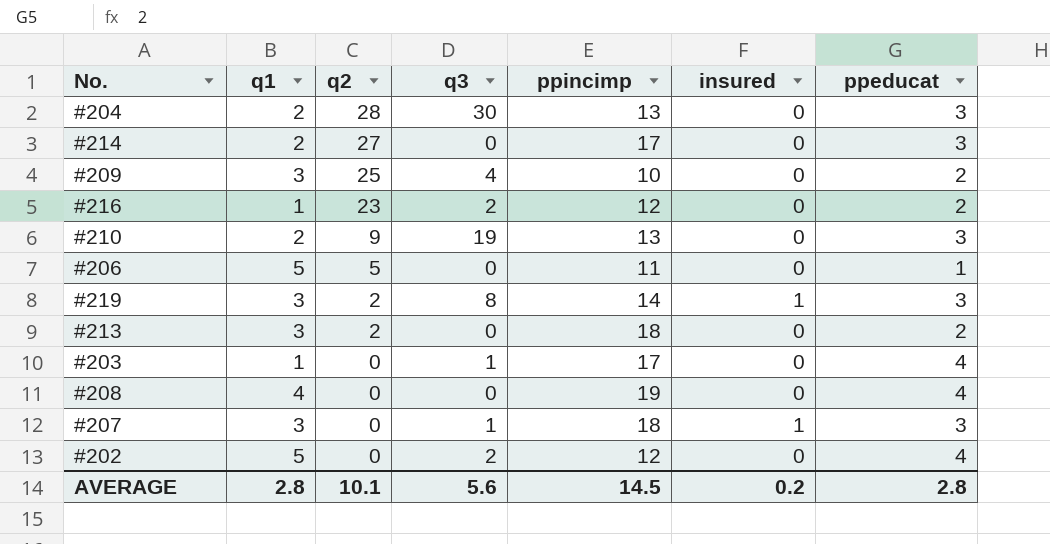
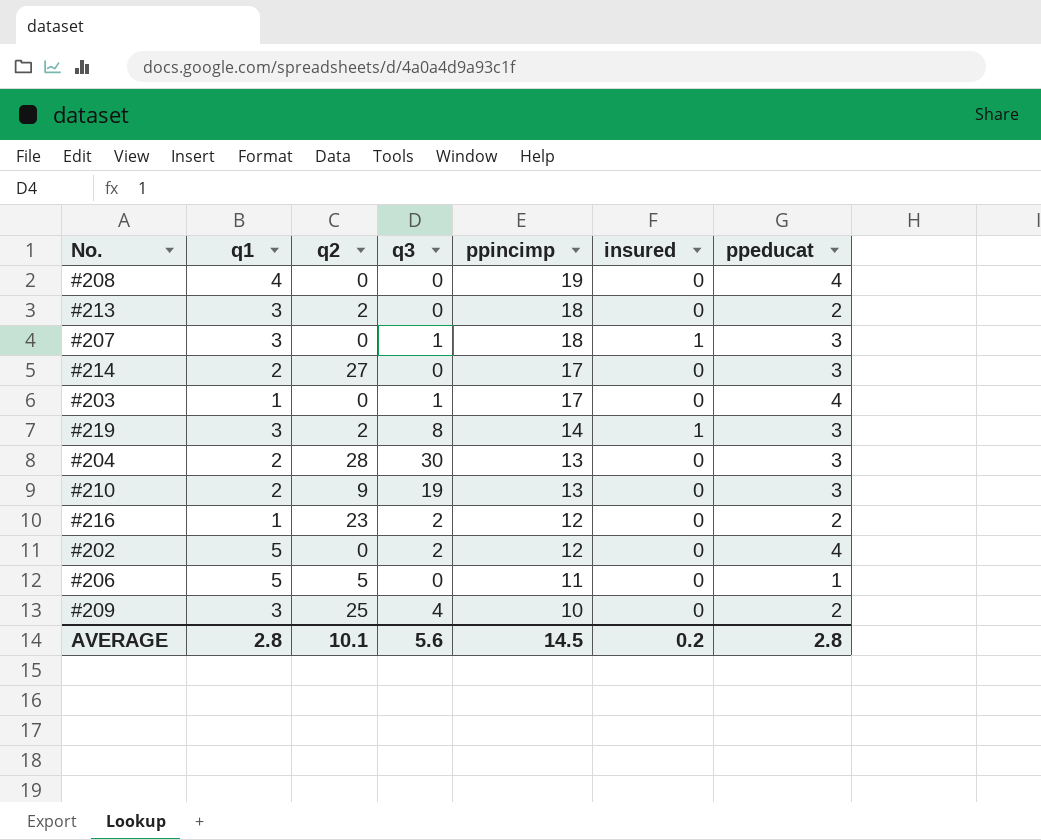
row order: q2 descending -> ppincimp descending

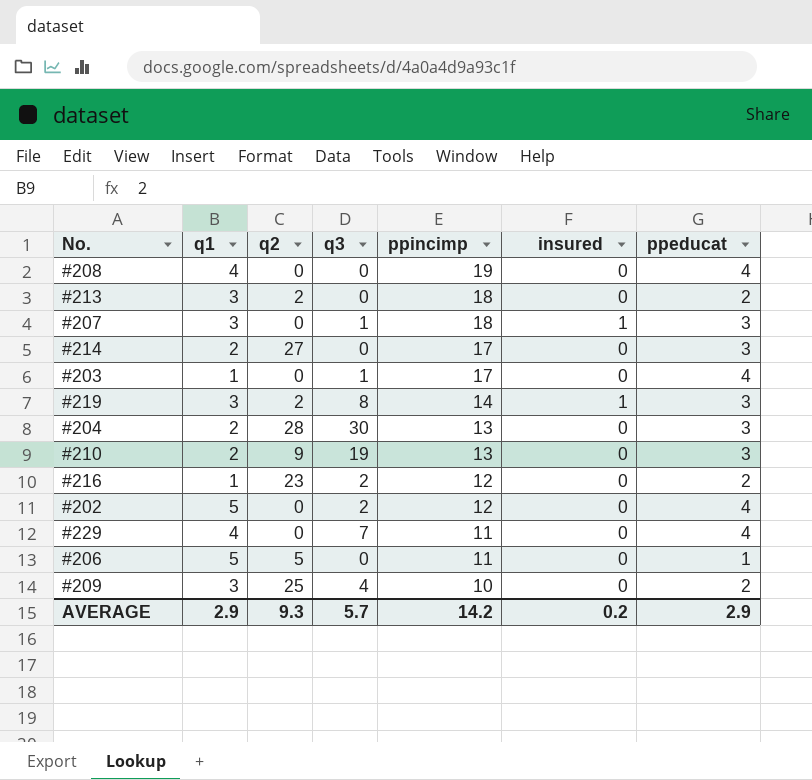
row #229: none -> 4 | 0 | 7 | 11 | 0 | 4
AVERAGE | q1: 2.8 -> 2.9
AVERAGE | q2: 10.1 -> 9.3
AVERAGE | q3: 5.6 -> 5.7
AVERAGE | ppincimp: 14.5 -> 14.2
AVERAGE | ppeducat: 2.8 -> 2.9

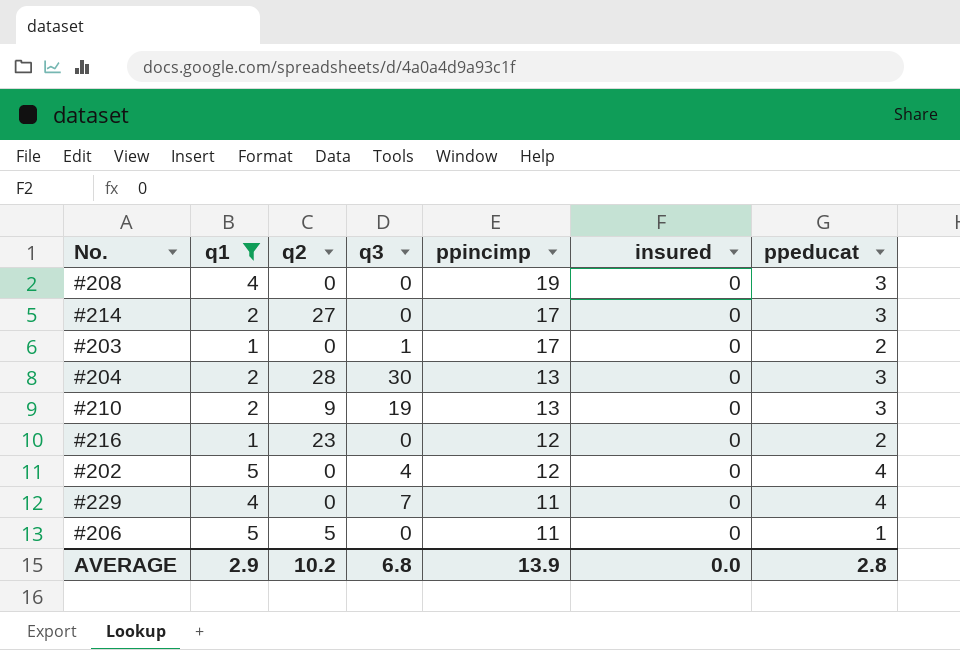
filter: none -> q1 != 3
#208 | ppeducat: 4 -> 3
#203 | ppeducat: 4 -> 2
#216 | q3: 2 -> 0
#202 | q3: 2 -> 4
AVERAGE | q2: 9.3 -> 10.2
AVERAGE | q3: 5.7 -> 6.8
AVERAGE | ppincimp: 14.2 -> 13.9
AVERAGE | insured: 0.2 -> 0.0
AVERAGE | ppeducat: 2.9 -> 2.8

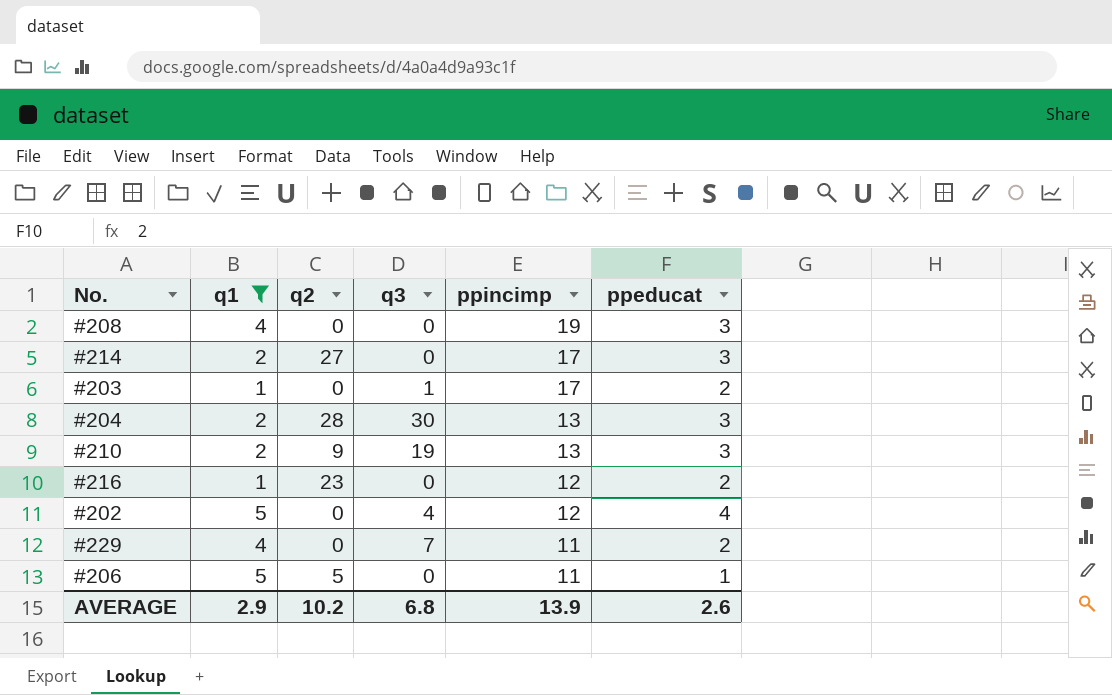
column insured | position: 6 -> none
#229 | ppeducat: 4 -> 2
AVERAGE | ppeducat: 2.8 -> 2.6

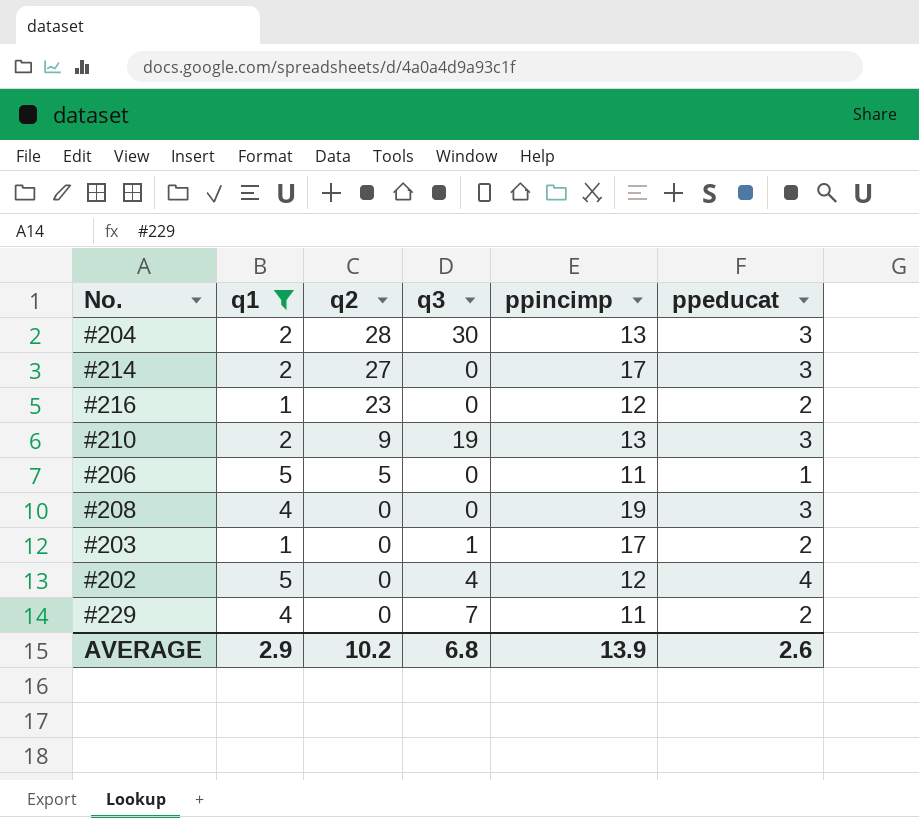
row order: ppincimp descending -> q2 descending

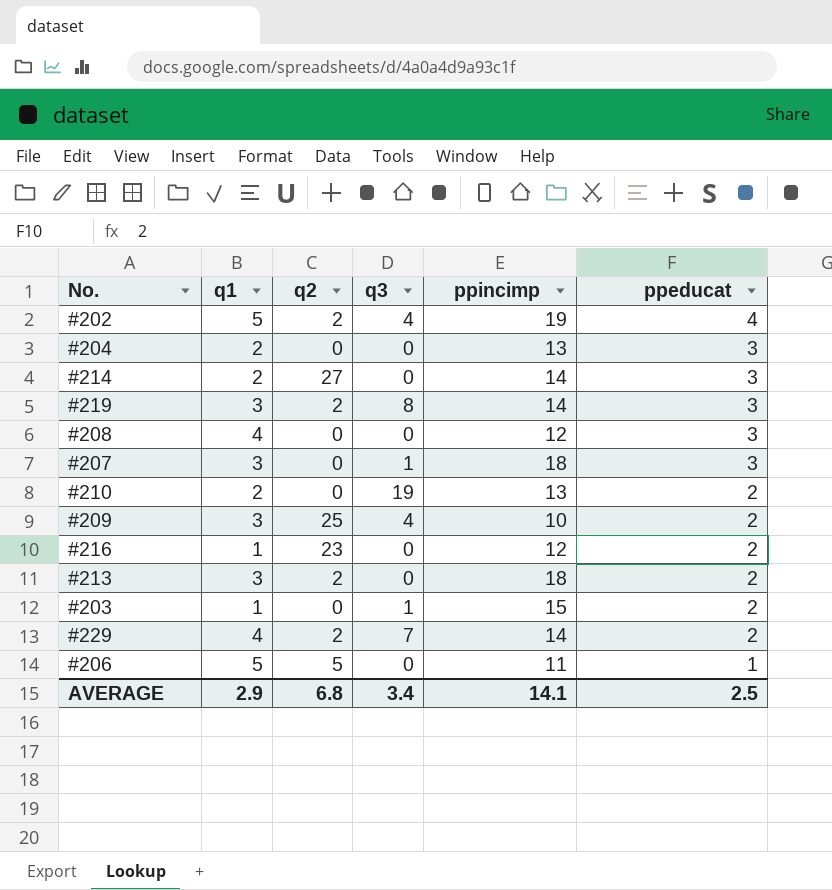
filter: q1 != 3 -> none
row order: q2 descending -> ppeducat descending
#202 | q2: 0 -> 2
#202 | ppincimp: 12 -> 19
#204 | q2: 28 -> 0
#204 | q3: 30 -> 0
#214 | ppincimp: 17 -> 14
#208 | ppincimp: 19 -> 12
#210 | q2: 9 -> 0
#210 | ppeducat: 3 -> 2
#203 | ppincimp: 17 -> 15
#229 | q2: 0 -> 2
#229 | ppincimp: 11 -> 14
AVERAGE | q2: 10.2 -> 6.8
AVERAGE | q3: 6.8 -> 3.4
AVERAGE | ppincimp: 13.9 -> 14.1
AVERAGE | ppeducat: 2.6 -> 2.5

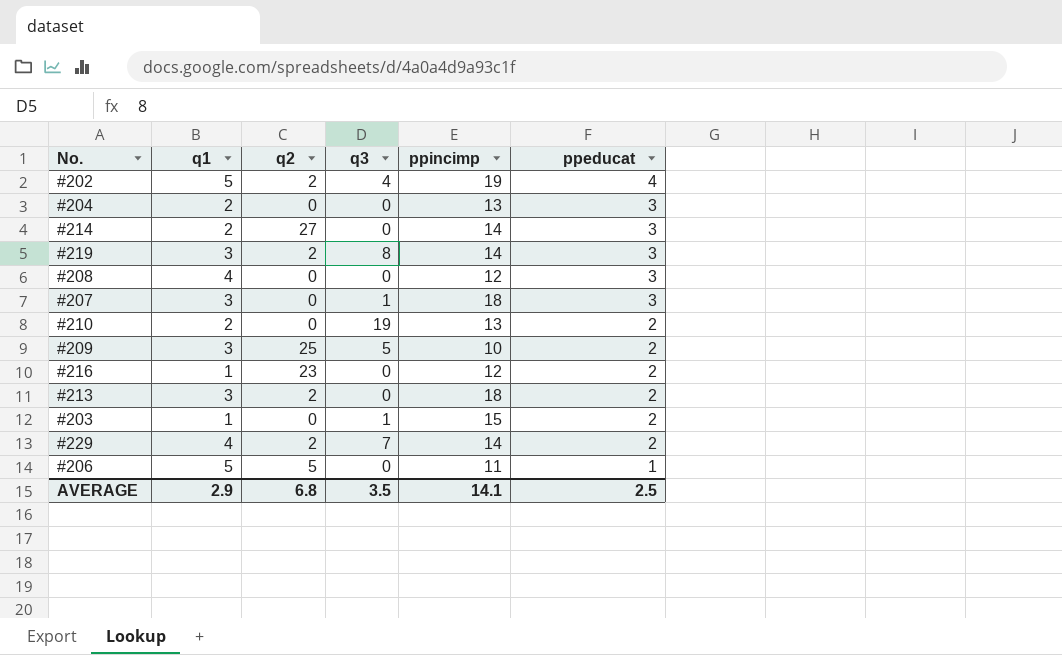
#209 | q3: 4 -> 5
AVERAGE | q3: 3.4 -> 3.5

